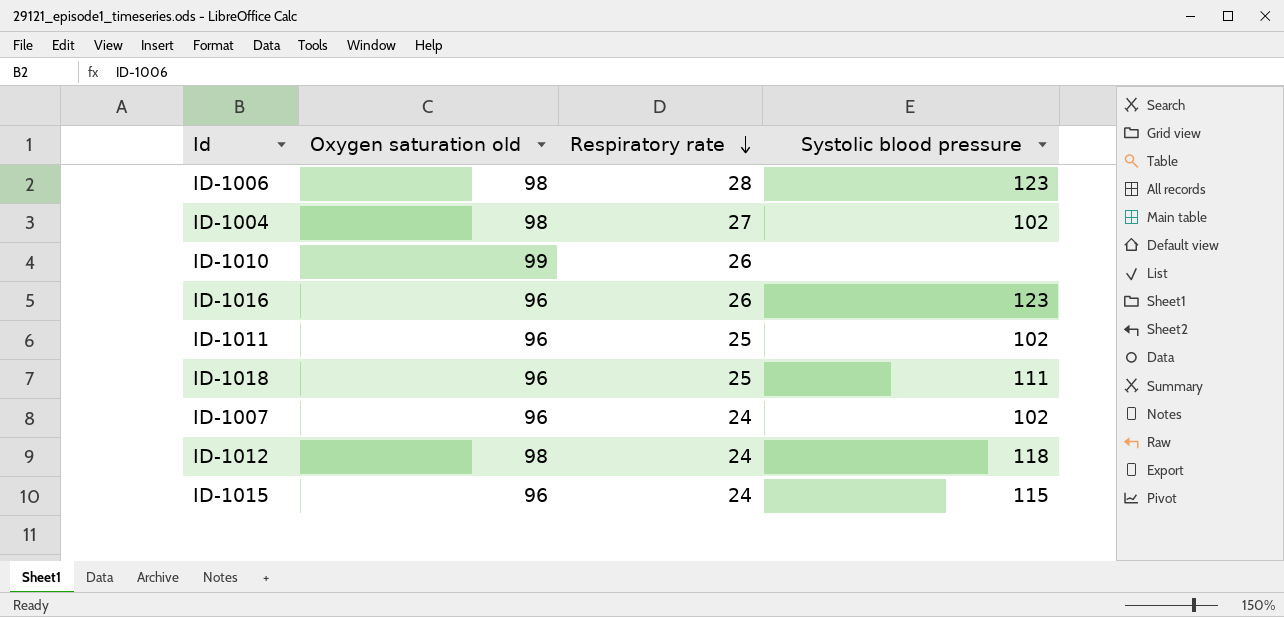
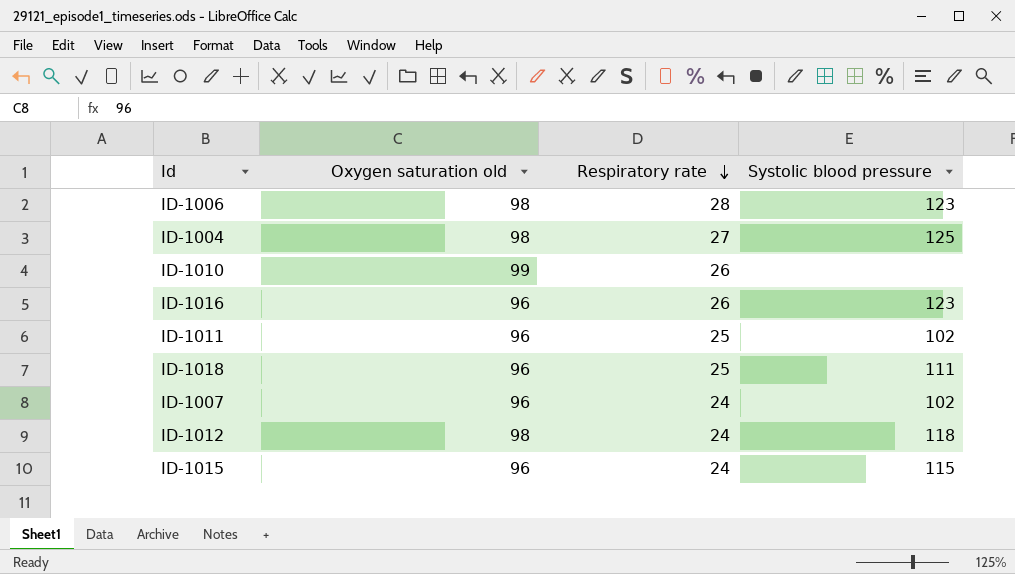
ID-1004 | Systolic blood pressure: 102 -> 125

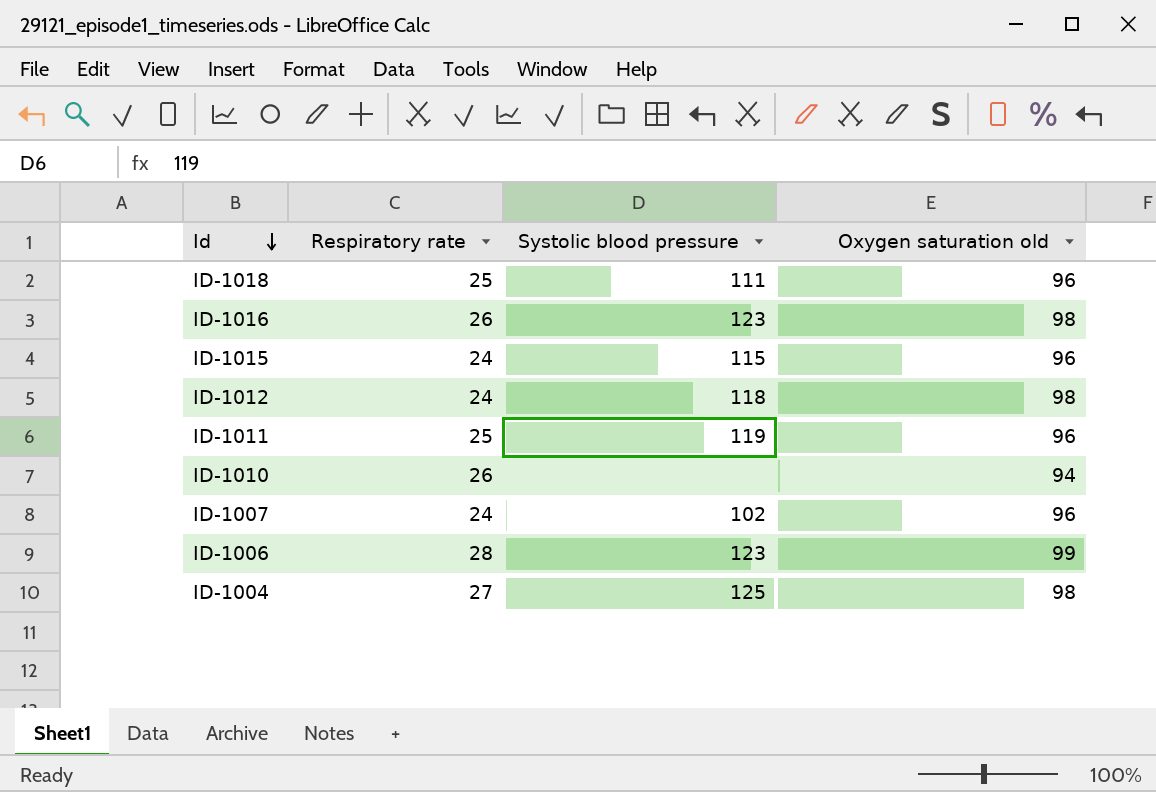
row order: Respiratory rate descending -> Id descending
column Oxygen saturation old | position: 2 -> 4
ID-1016 | Oxygen saturation old: 96 -> 98
ID-1011 | Systolic blood pressure: 102 -> 119
ID-1010 | Oxygen saturation old: 99 -> 94
ID-1006 | Oxygen saturation old: 98 -> 99

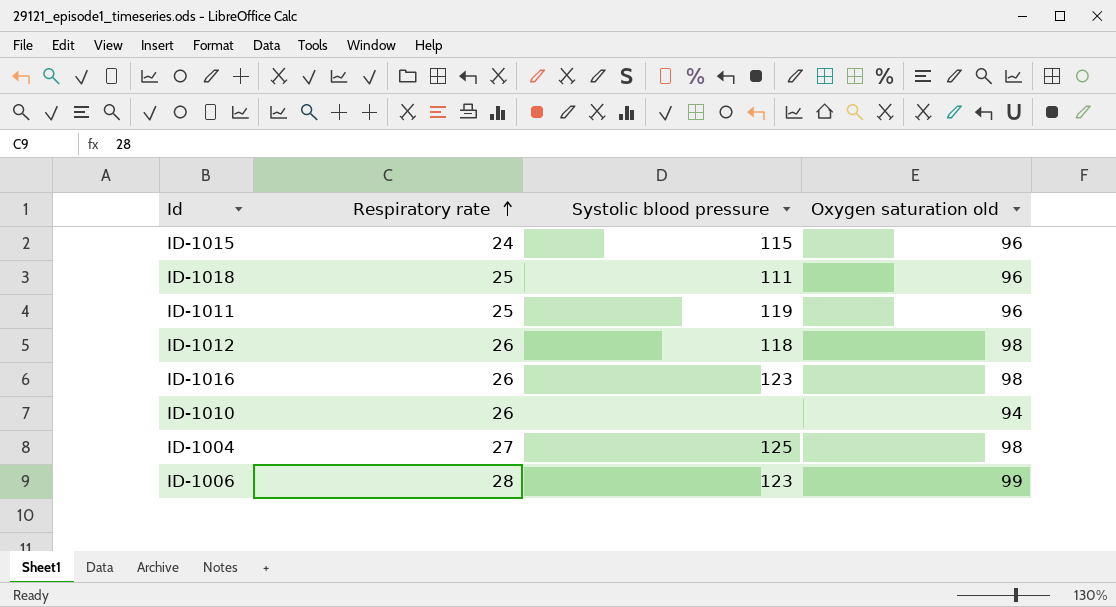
row order: Id descending -> Respiratory rate ascending
row ID-1007: 24 | 102 | 96 -> none
ID-1012 | Respiratory rate: 24 -> 26

